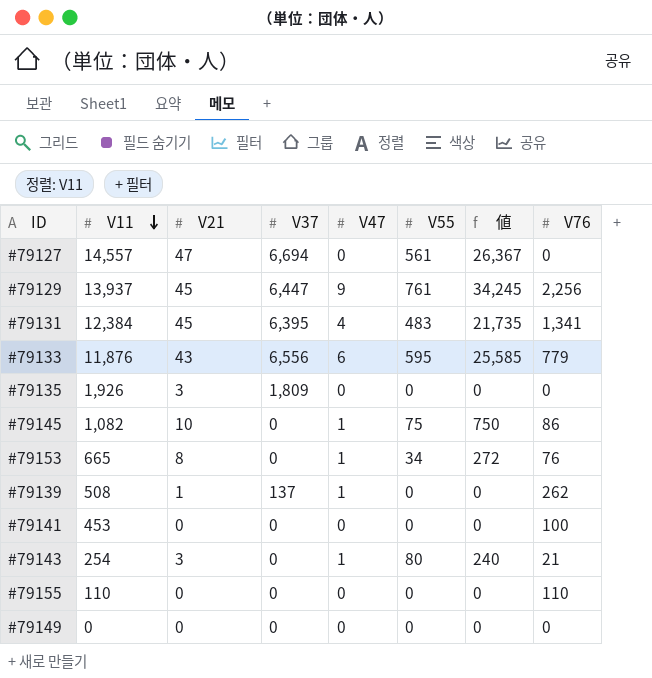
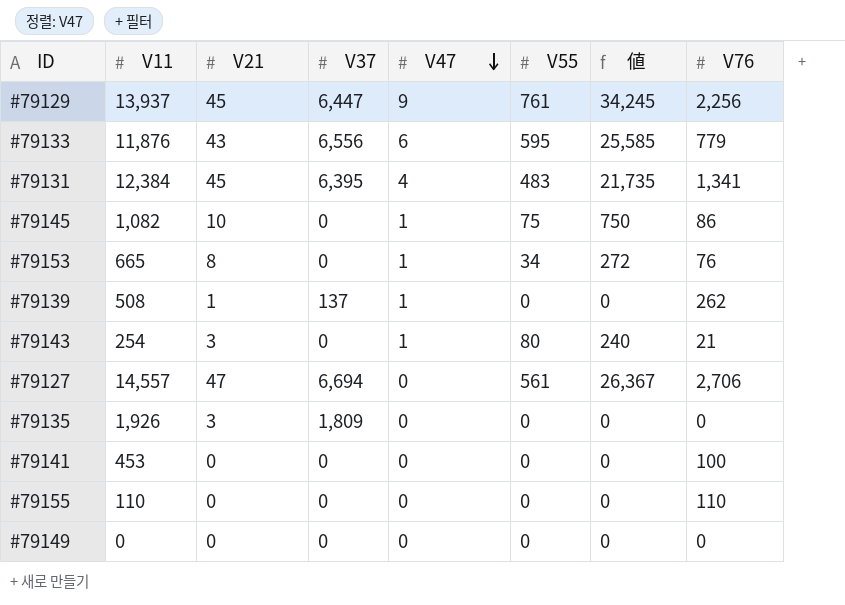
row order: V11 descending -> V47 descending
#79127 | V76: 0 -> 2,706

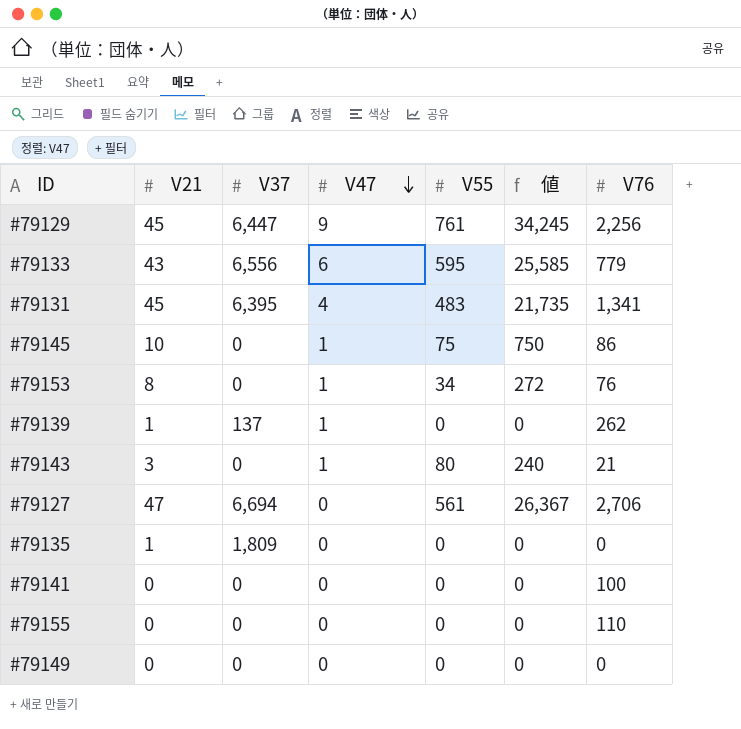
column V11 | position: 2 -> none
#79135 | V21: 3 -> 1

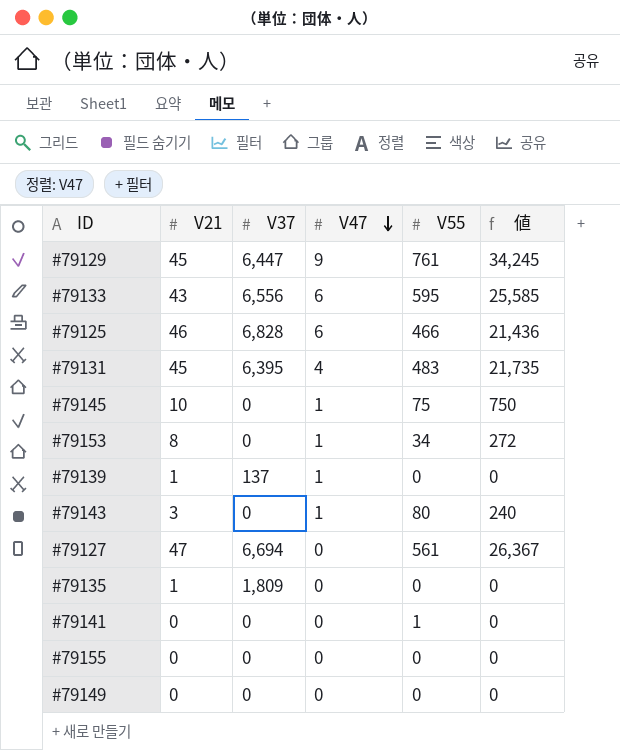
column V76 | position: 7 -> none
row #79125: none -> 46 | 6,828 | 6 | 466 | 21,436
#79141 | V55: 0 -> 1

